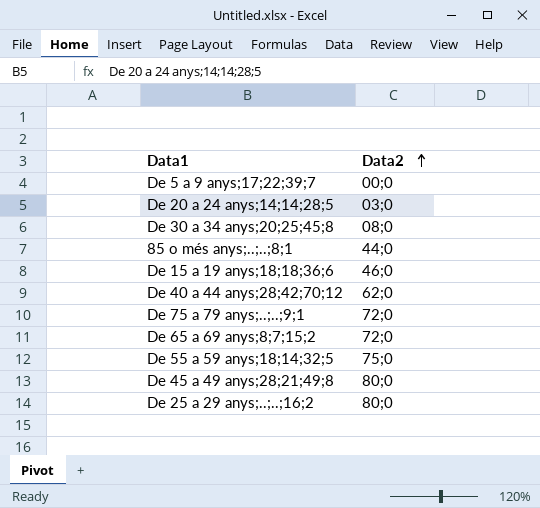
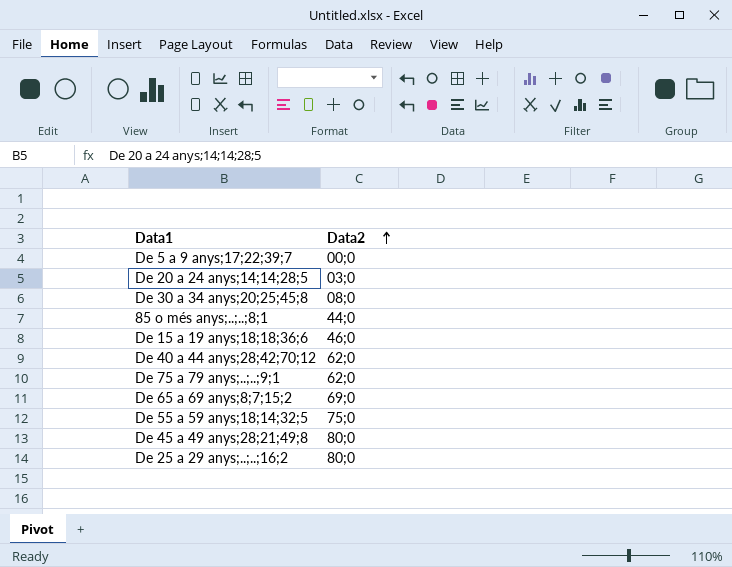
De 75 a 79 anys;..;..;9;1 | Data2: 72;0 -> 62;0
De 65 a 69 anys;8;7;15;2 | Data2: 72;0 -> 69;0

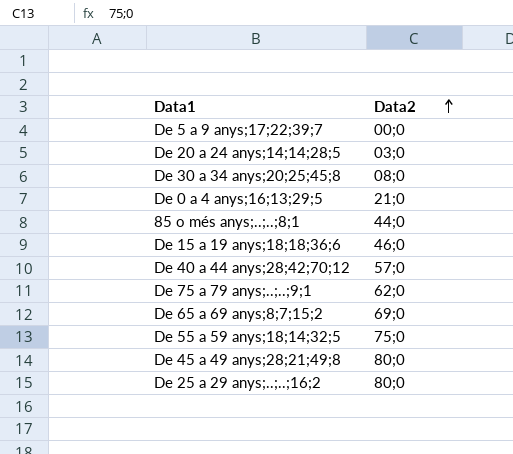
row De 0 a 4 anys;16;13;29;5: none -> 21;0
De 40 a 44 anys;28;42;70;12 | Data2: 62;0 -> 57;0

